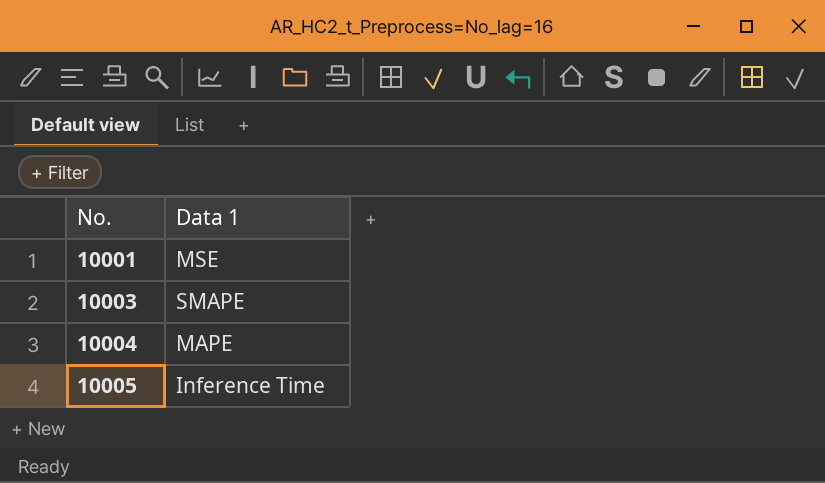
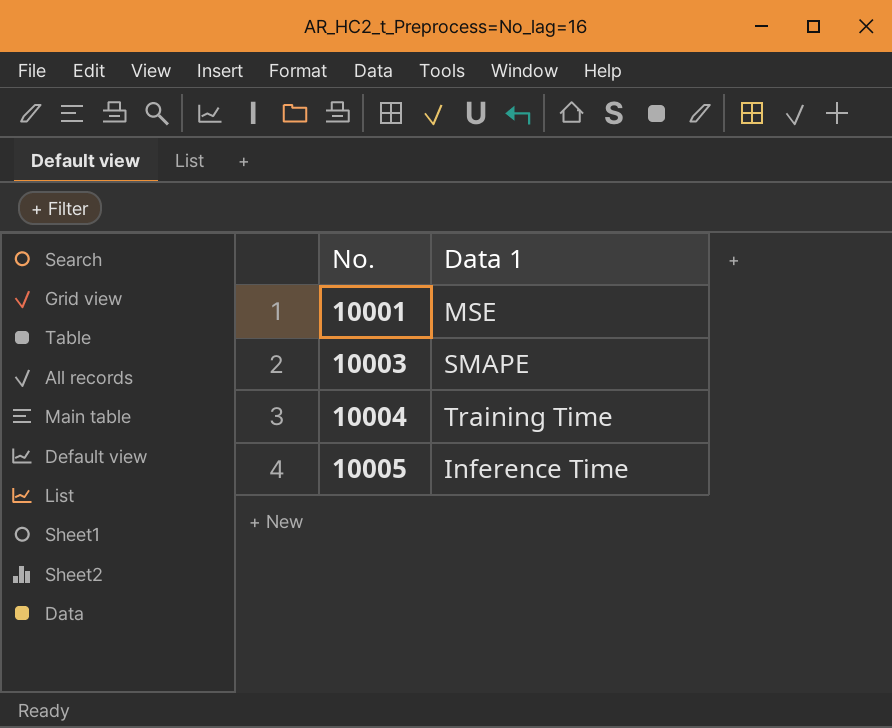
10004 | Data 1: MAPE -> Training Time

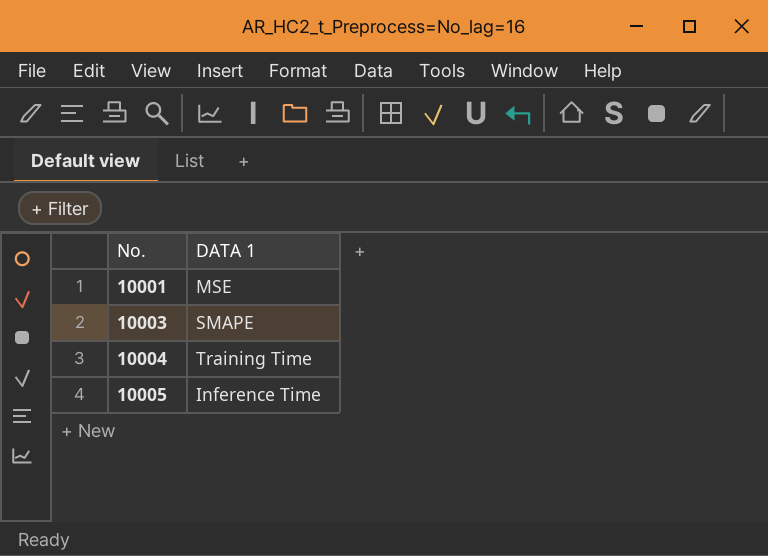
column name: Data 1 -> DATA 1

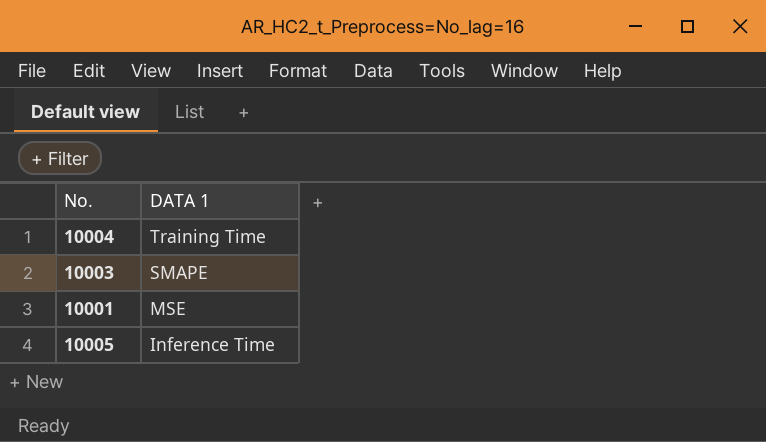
row order: No. ascending -> DATA 1 descending

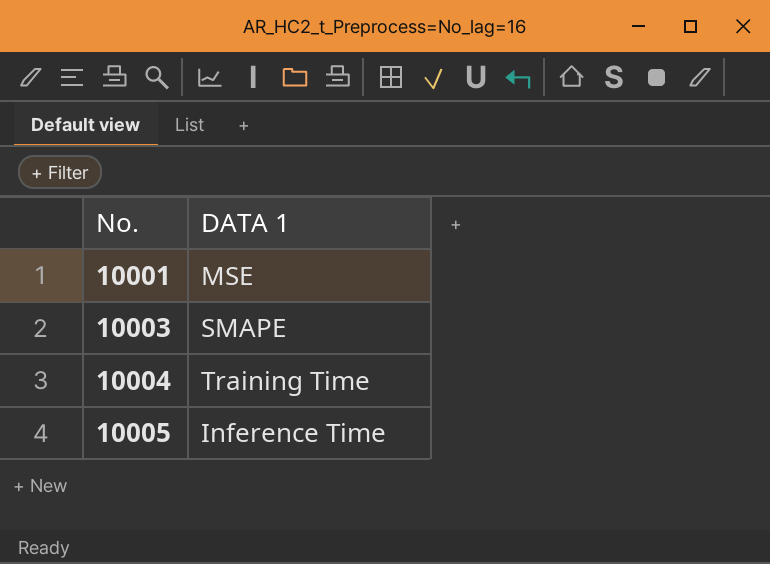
row order: DATA 1 descending -> No. ascending

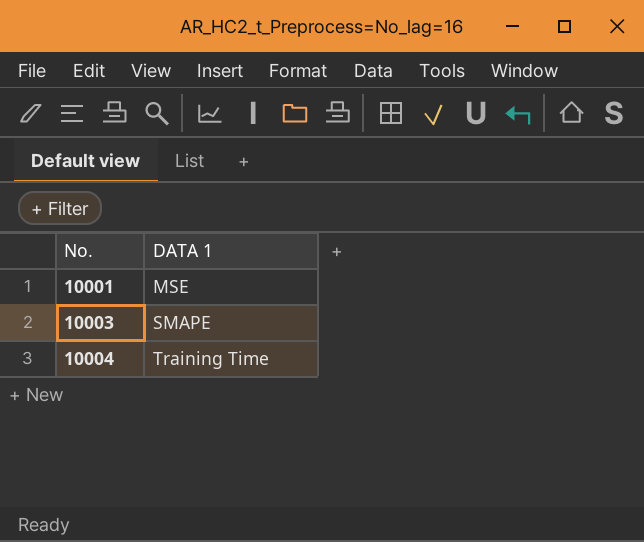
row 10005: Inference Time -> none

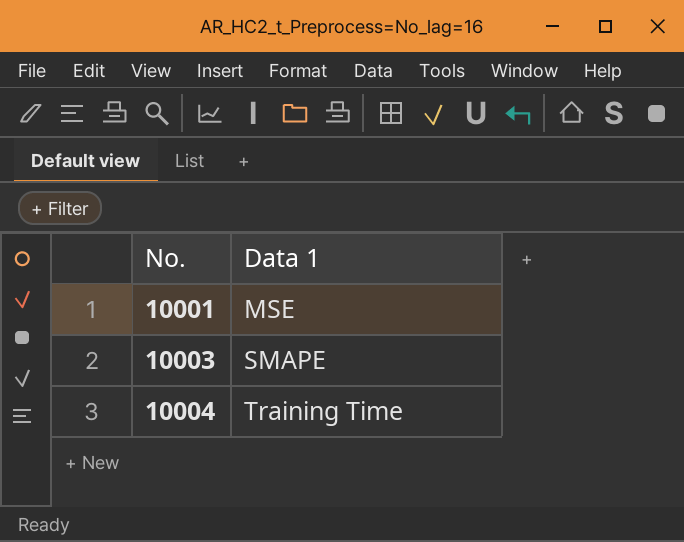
column name: DATA 1 -> Data 1

